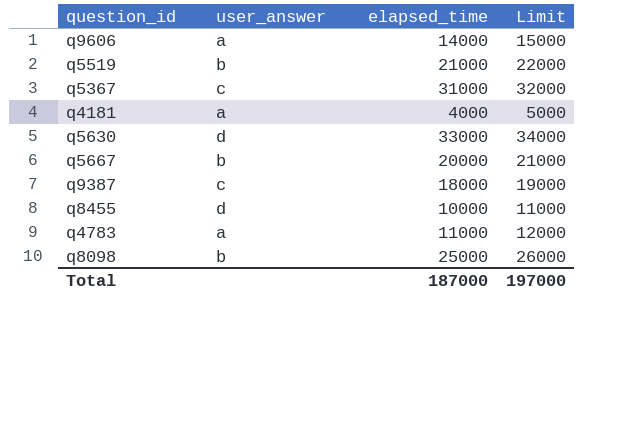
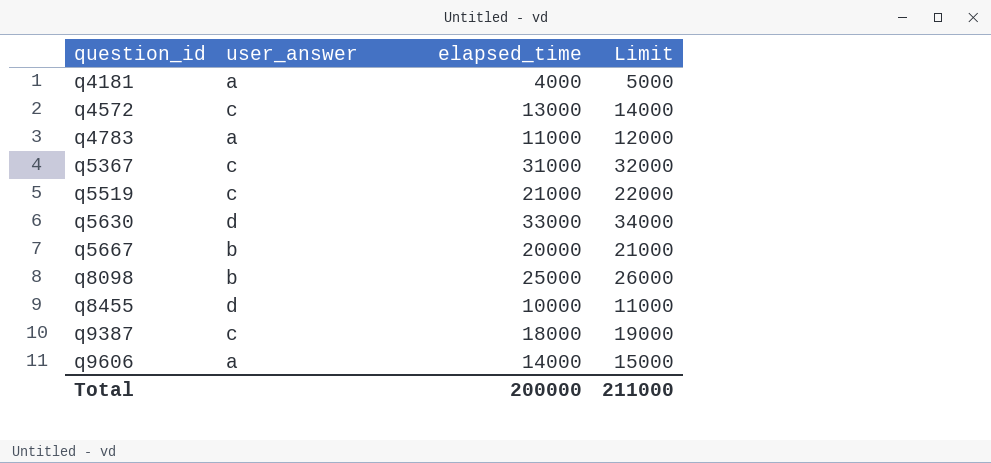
row order: none -> question_id ascending
row q4572: none -> c | 13000 | 14000
q5519 | user_answer: b -> c
Total | elapsed_time: 187000 -> 200000
Total | Limit: 197000 -> 211000

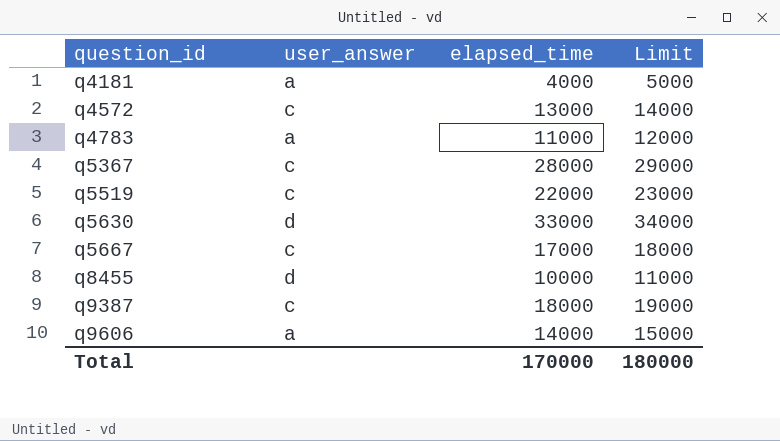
row q8098: b | 25000 | 26000 -> none
q5367 | elapsed_time: 31000 -> 28000
q5367 | Limit: 32000 -> 29000
q5519 | elapsed_time: 21000 -> 22000
q5519 | Limit: 22000 -> 23000
q5667 | user_answer: b -> c
q5667 | elapsed_time: 20000 -> 17000
q5667 | Limit: 21000 -> 18000
Total | elapsed_time: 200000 -> 170000
Total | Limit: 211000 -> 180000

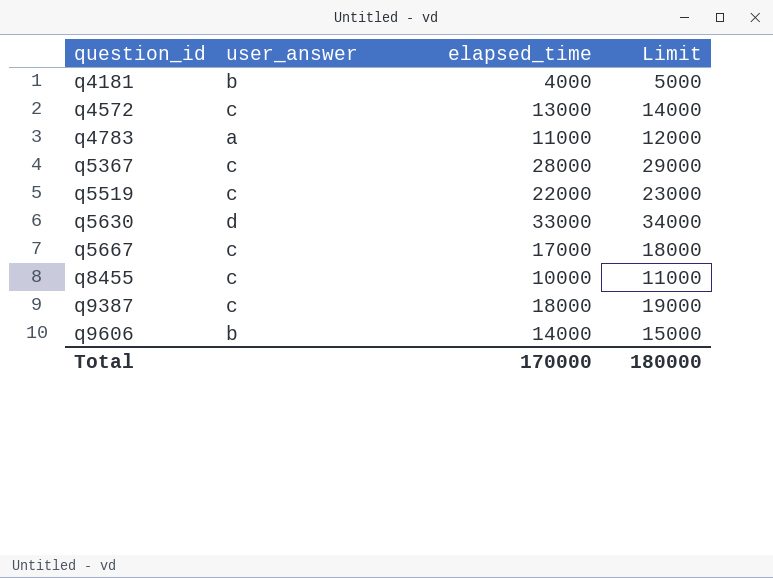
q4181 | user_answer: a -> b
q8455 | user_answer: d -> c
q9606 | user_answer: a -> b

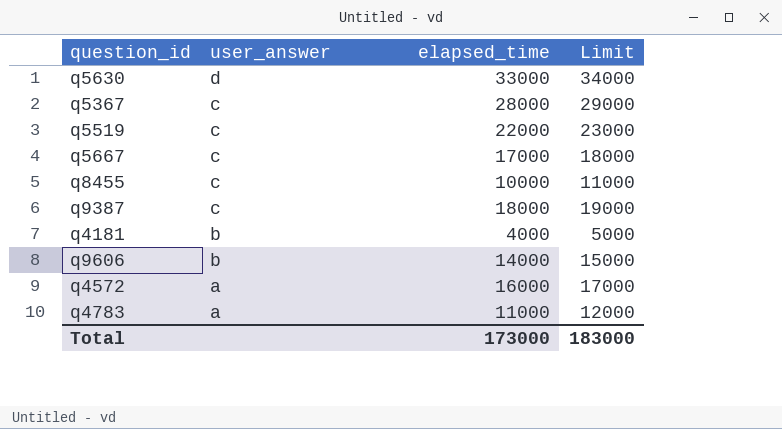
row order: question_id ascending -> user_answer descending
q4572 | user_answer: c -> a
q4572 | elapsed_time: 13000 -> 16000
q4572 | Limit: 14000 -> 17000
Total | elapsed_time: 170000 -> 173000
Total | Limit: 180000 -> 183000

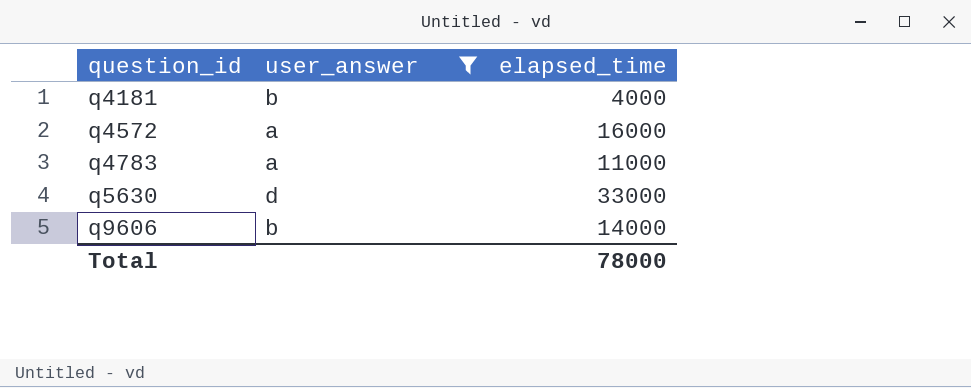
filter: none -> user_answer != c
row order: user_answer descending -> question_id ascending
column Limit | formula: [elapsed_time] + 1000 -> none
Total | elapsed_time: 173000 -> 78000

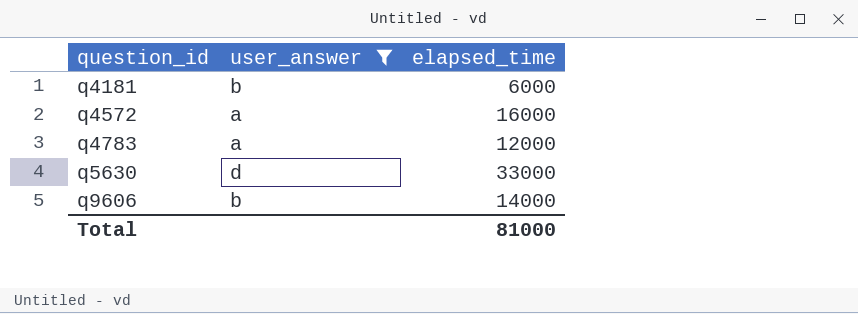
q4181 | elapsed_time: 4000 -> 6000
q4783 | elapsed_time: 11000 -> 12000
Total | elapsed_time: 78000 -> 81000

